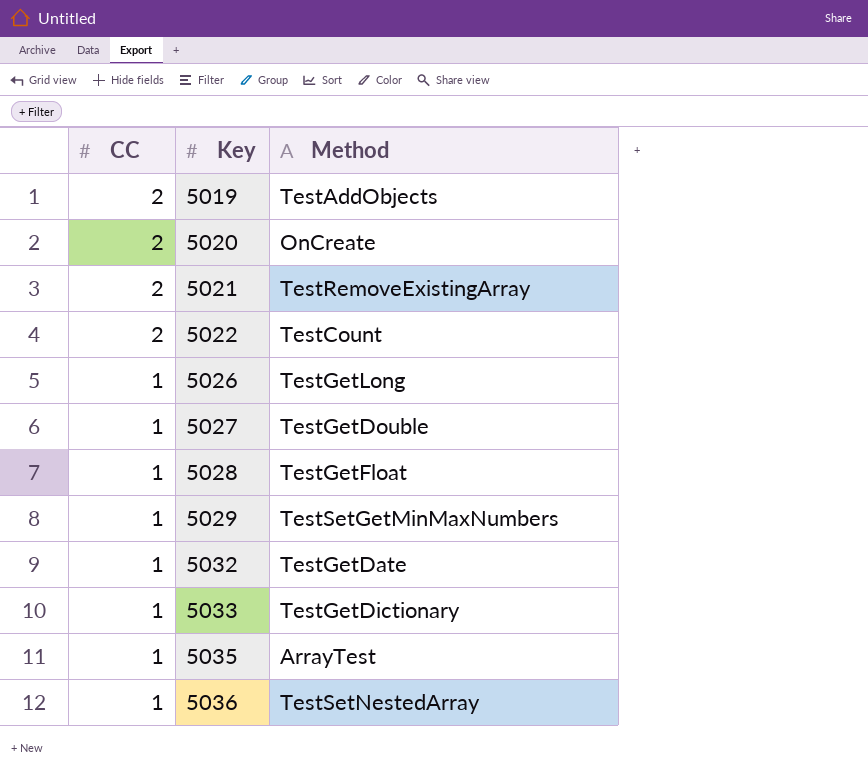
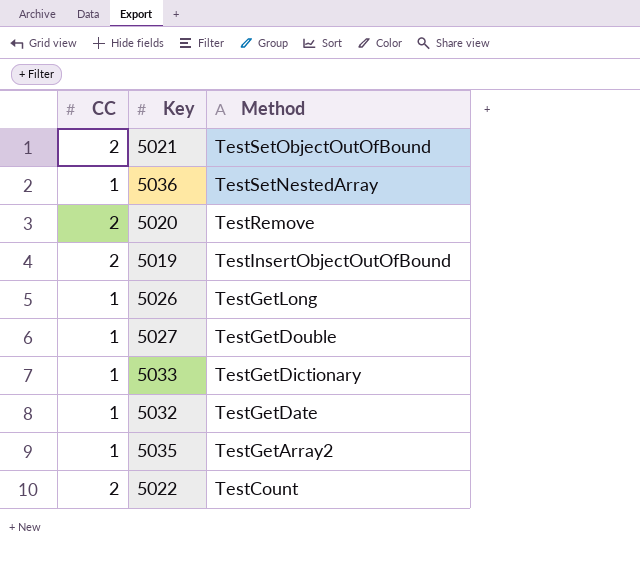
row order: CC descending -> Method descending
row 5028: 1 | TestGetFloat -> none
row 5029: 1 | TestSetGetMinMaxNumbers -> none
5021 | Method: TestRemoveExistingArray -> TestSetObjectOutOfBound
5020 | Method: OnCreate -> TestRemove
5019 | Method: TestAddObjects -> TestInsertObjectOutOfBound
5035 | Method: ArrayTest -> TestGetArray2

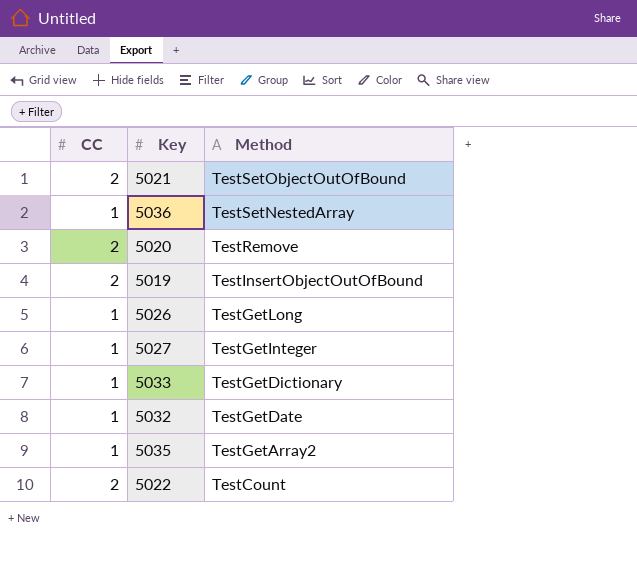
5027 | Method: TestGetDouble -> TestGetInteger

